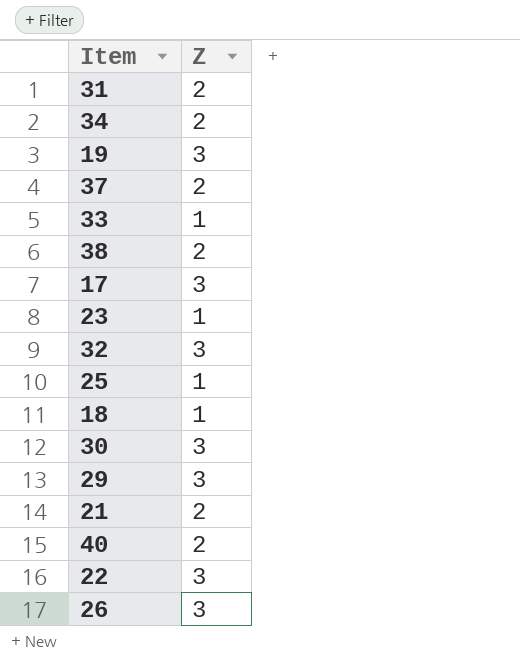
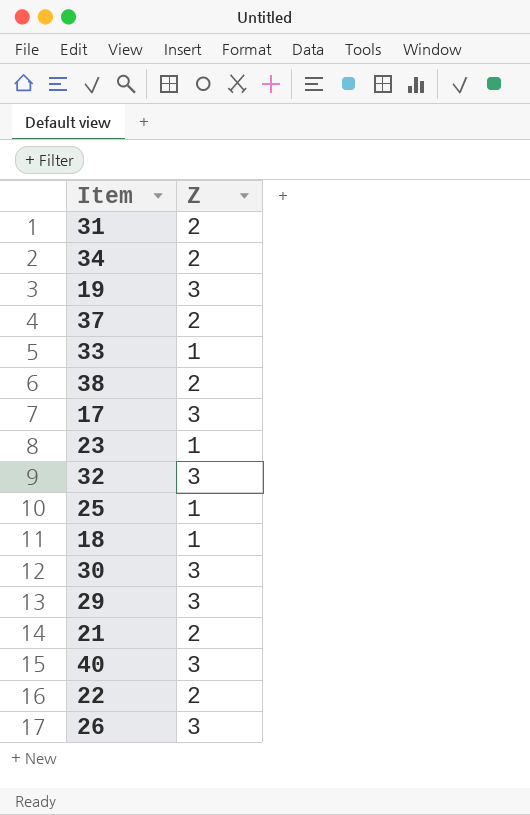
40 | Z: 2 -> 3
22 | Z: 3 -> 2

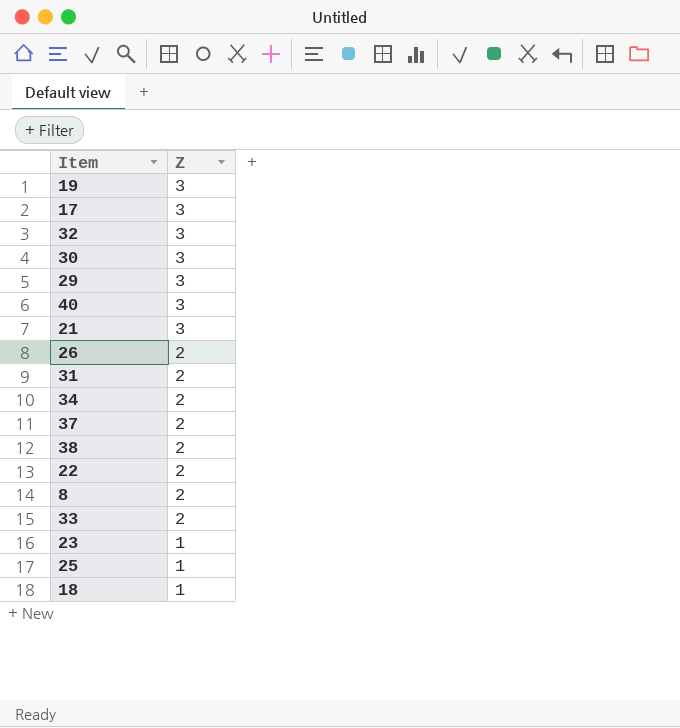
row order: none -> Z descending
21 | Z: 2 -> 3
26 | Z: 3 -> 2
row 8: none -> 2
33 | Z: 1 -> 2

